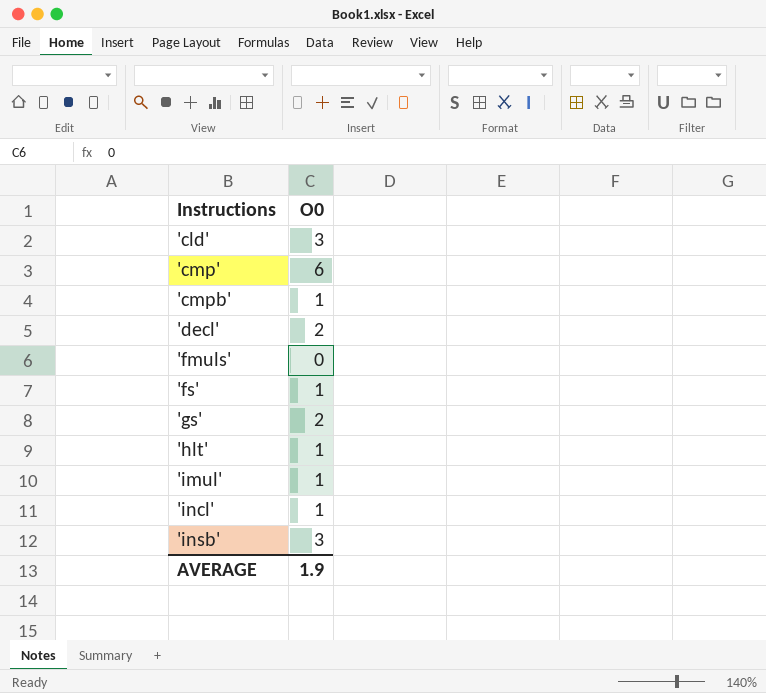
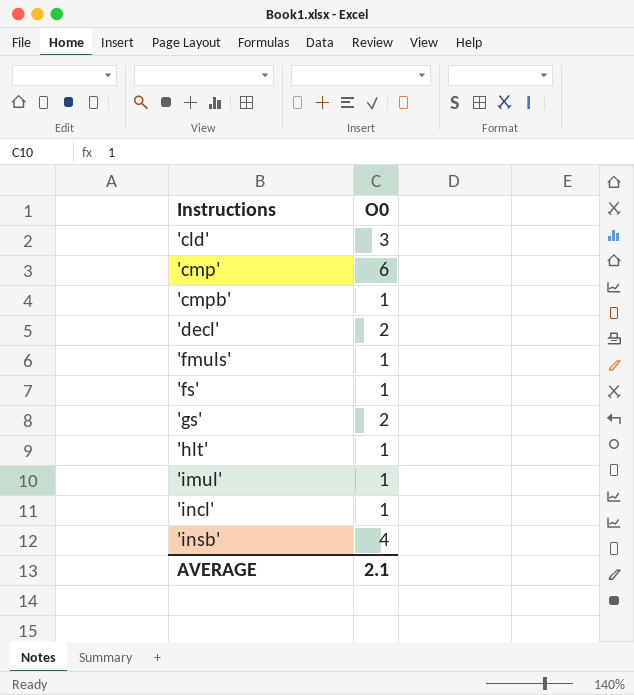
'fmuls' | O0: 0 -> 1
'insb' | O0: 3 -> 4
AVERAGE | O0: 1.9 -> 2.1

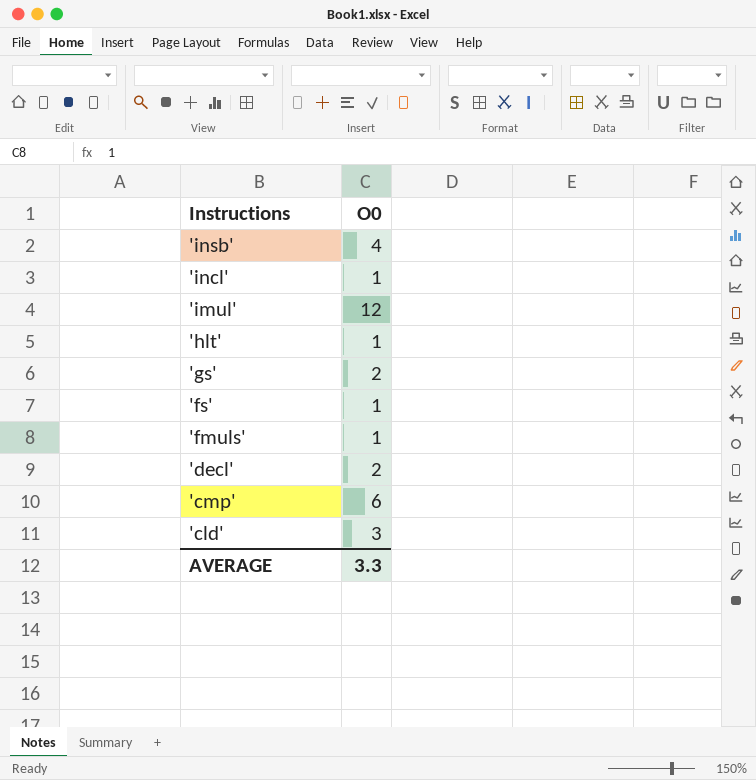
row order: Instructions ascending -> Instructions descending
row 'cmpb': 1 -> none
'imul' | O0: 1 -> 12
AVERAGE | O0: 2.1 -> 3.3

